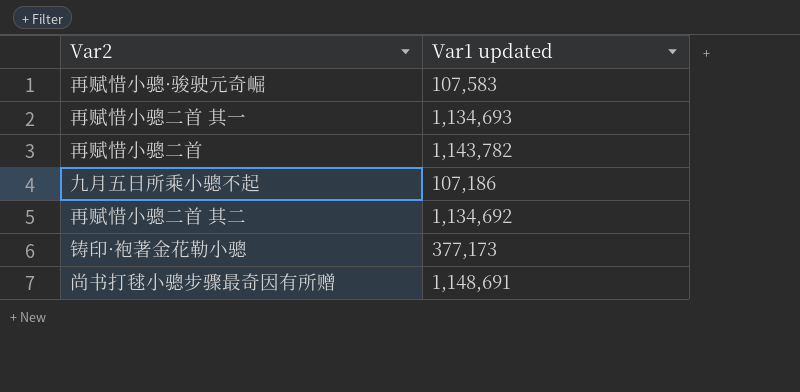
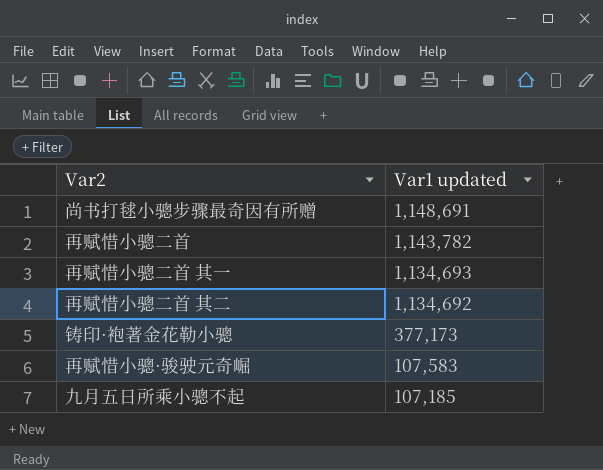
row order: none -> Var1 updated descending
九月五日所乘小骢不起 | Var1 updated: 107,186 -> 107,185

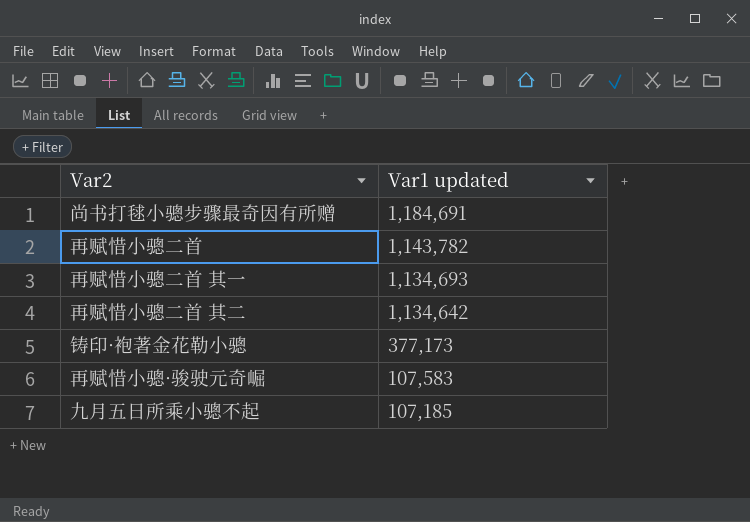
尚书打毬小骢步骤最奇因有所赠 | Var1 updated: 1,148,691 -> 1,184,691
再赋惜小骢二首 其二 | Var1 updated: 1,134,692 -> 1,134,642

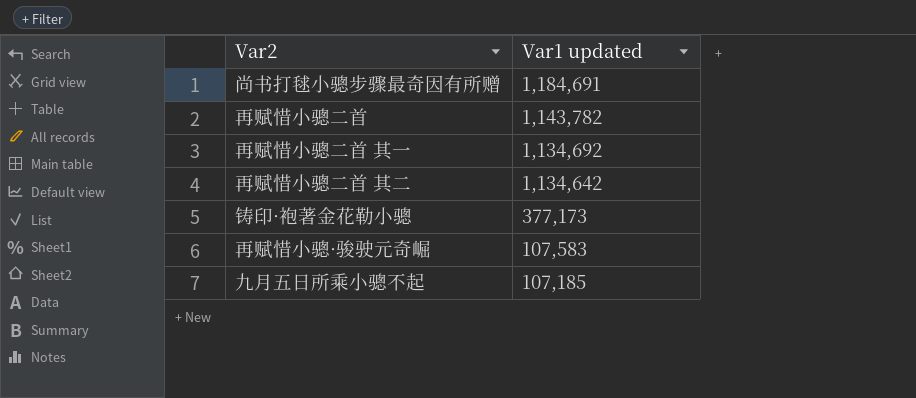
再赋惜小骢二首 其一 | Var1 updated: 1,134,693 -> 1,134,692

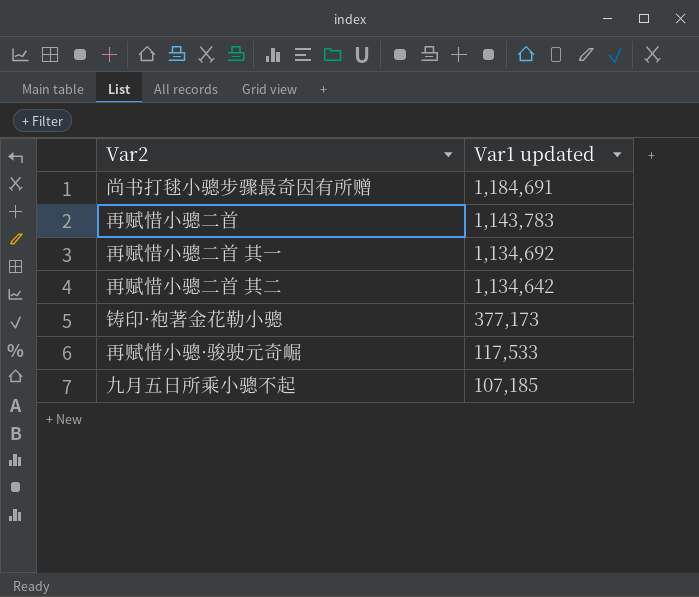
再赋惜小骢二首 | Var1 updated: 1,143,782 -> 1,143,783
再赋惜小骢·骏驶元奇崛 | Var1 updated: 107,583 -> 117,533

